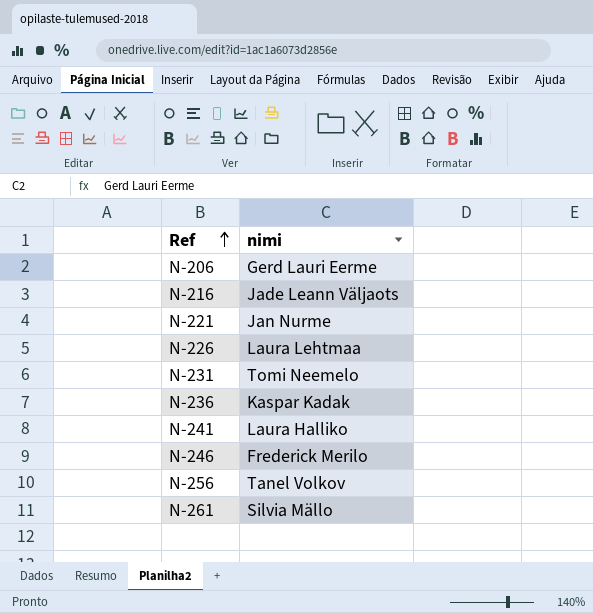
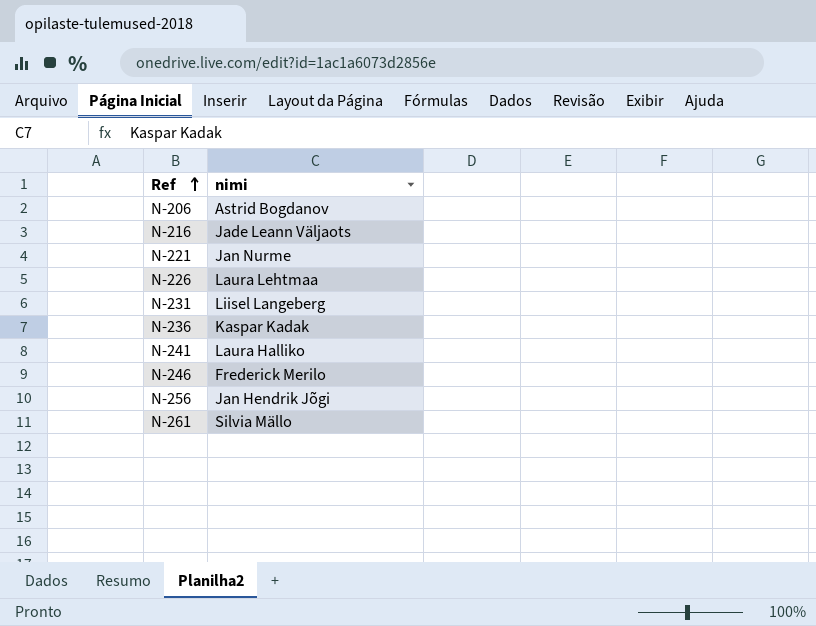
N-206 | nimi: Gerd Lauri Eerme -> Astrid Bogdanov
N-231 | nimi: Tomi Neemelo -> Liisel Langeberg
N-256 | nimi: Tanel Volkov -> Jan Hendrik Jõgi

